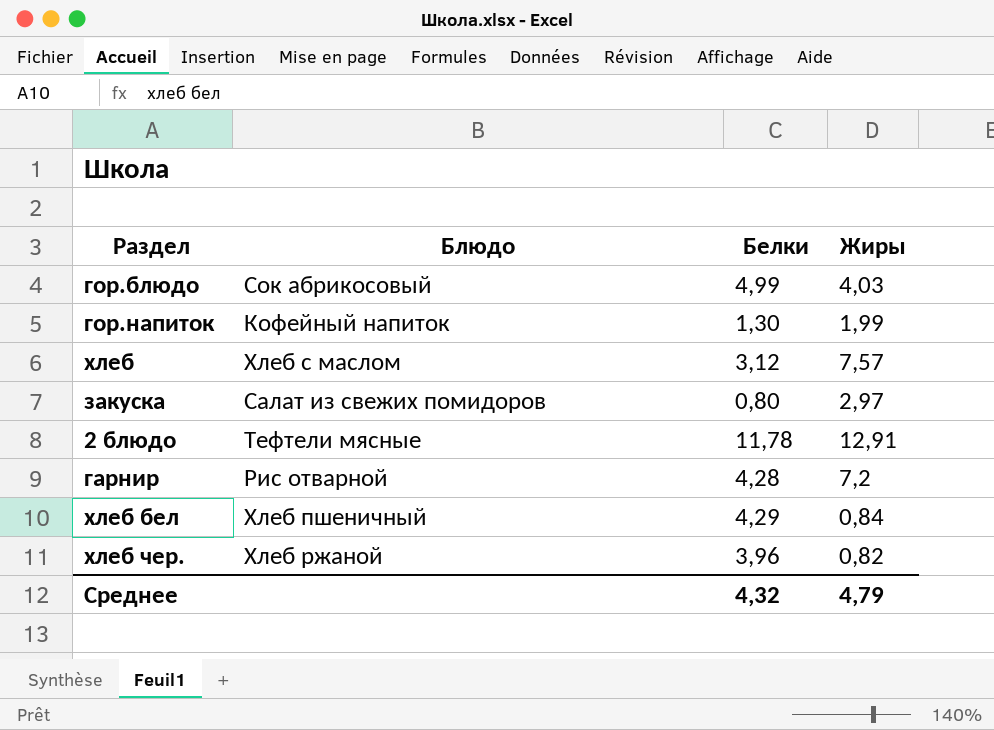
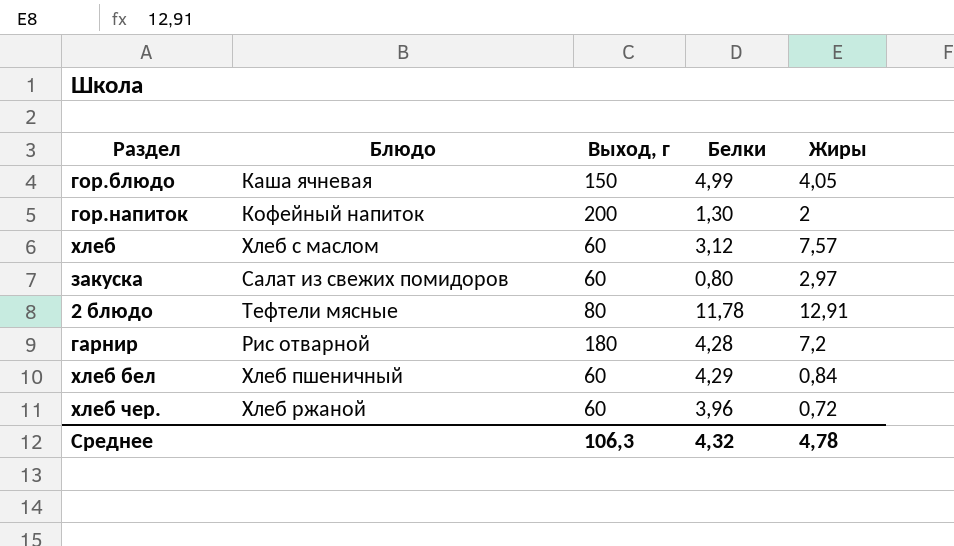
column Выход, г | position: none -> 3
гор.блюдо | Блюдо: Сок абрикосовый -> Каша ячневая
гор.блюдо | Жиры: 4,03 -> 4,05
гор.напиток | Жиры: 1,99 -> 2
хлеб чер. | Жиры: 0,82 -> 0,72
Среднее | Жиры: 4,79 -> 4,78

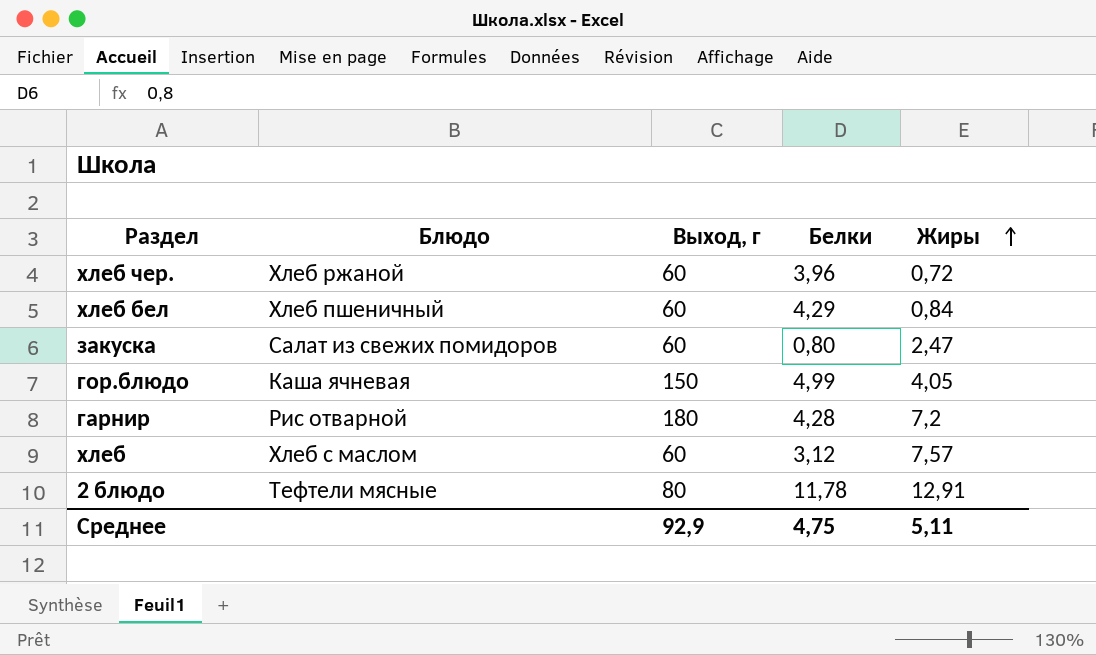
row order: none -> Жиры ascending
row гор.напиток: Кофейный напиток | 200 | 1,30 | 2 -> none
закуска | Жиры: 2,97 -> 2,47
Среднее | Выход, г: 106,3 -> 92,9
Среднее | Белки: 4,32 -> 4,75
Среднее | Жиры: 4,78 -> 5,11

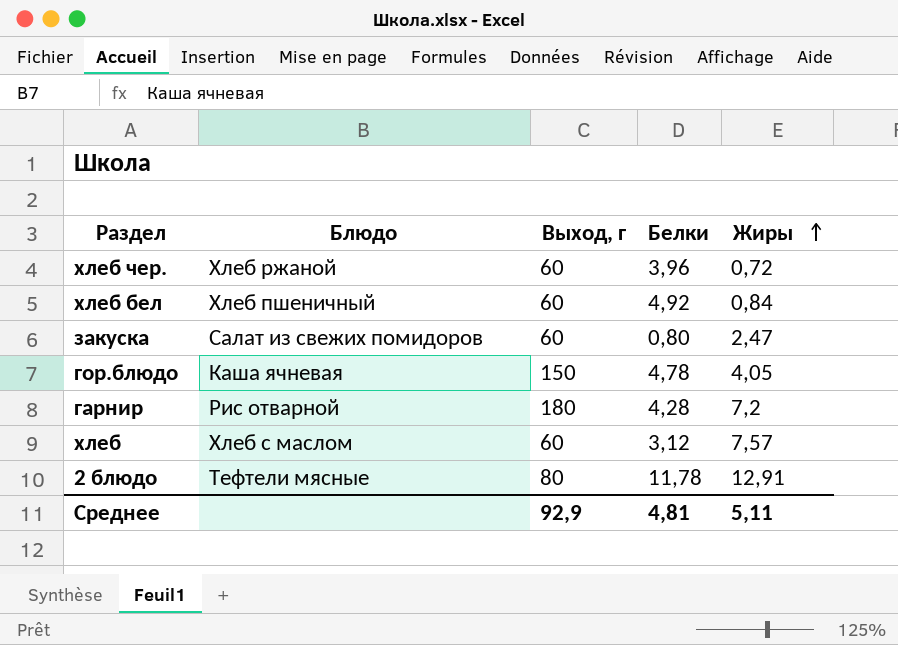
хлеб бел | Белки: 4,29 -> 4,92
гор.блюдо | Белки: 4,99 -> 4,78
Среднее | Белки: 4,75 -> 4,81

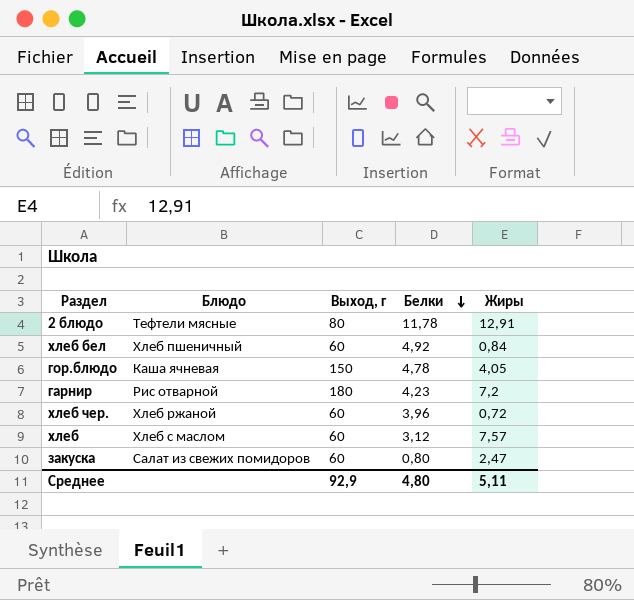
row order: Жиры ascending -> Белки descending
гарнир | Белки: 4,28 -> 4,23
Среднее | Белки: 4,81 -> 4,80

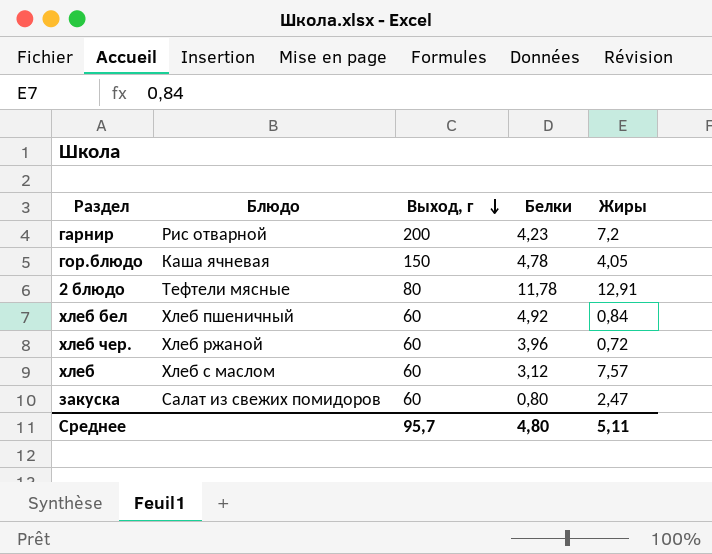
row order: Белки descending -> Выход, г descending
гарнир | Выход, г: 180 -> 200
Среднее | Выход, г: 92,9 -> 95,7

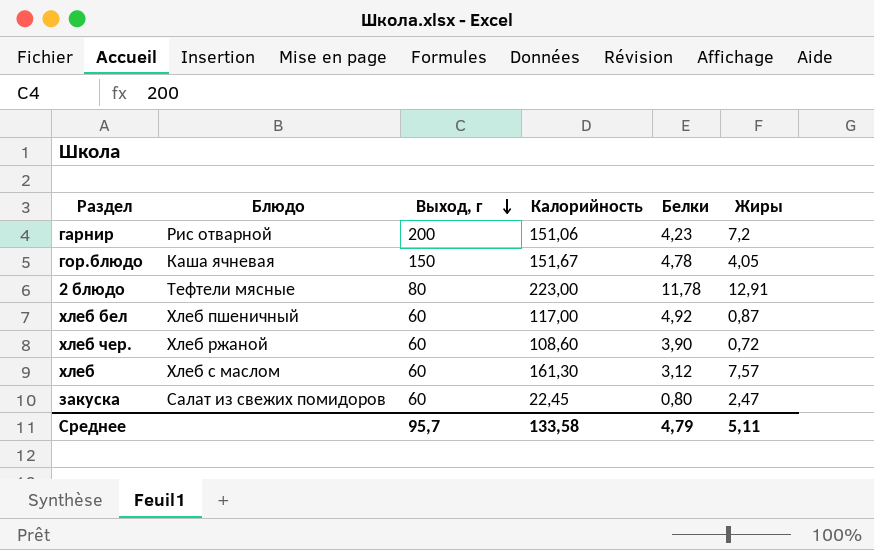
column Калорийность | position: none -> 4
хлеб бел | Жиры: 0,84 -> 0,87
хлеб чер. | Белки: 3,96 -> 3,90
Среднее | Белки: 4,80 -> 4,79

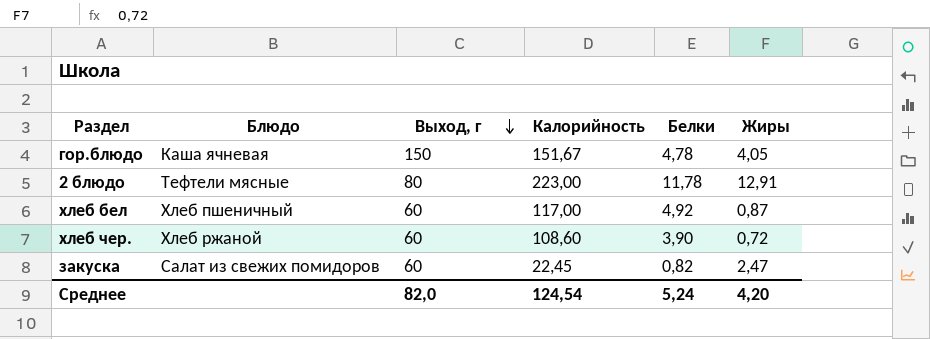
row гарнир: Рис отварной | 200 | 151,06 | 4,23 | 7,2 -> none
row хлеб: Хлеб с маслом | 60 | 161,30 | 3,12 | 7,57 -> none
закуска | Белки: 0,80 -> 0,82
Среднее | Выход, г: 95,7 -> 82,0
Среднее | Калорийность: 133,58 -> 124,54
Среднее | Белки: 4,79 -> 5,24
Среднее | Жиры: 5,11 -> 4,20

